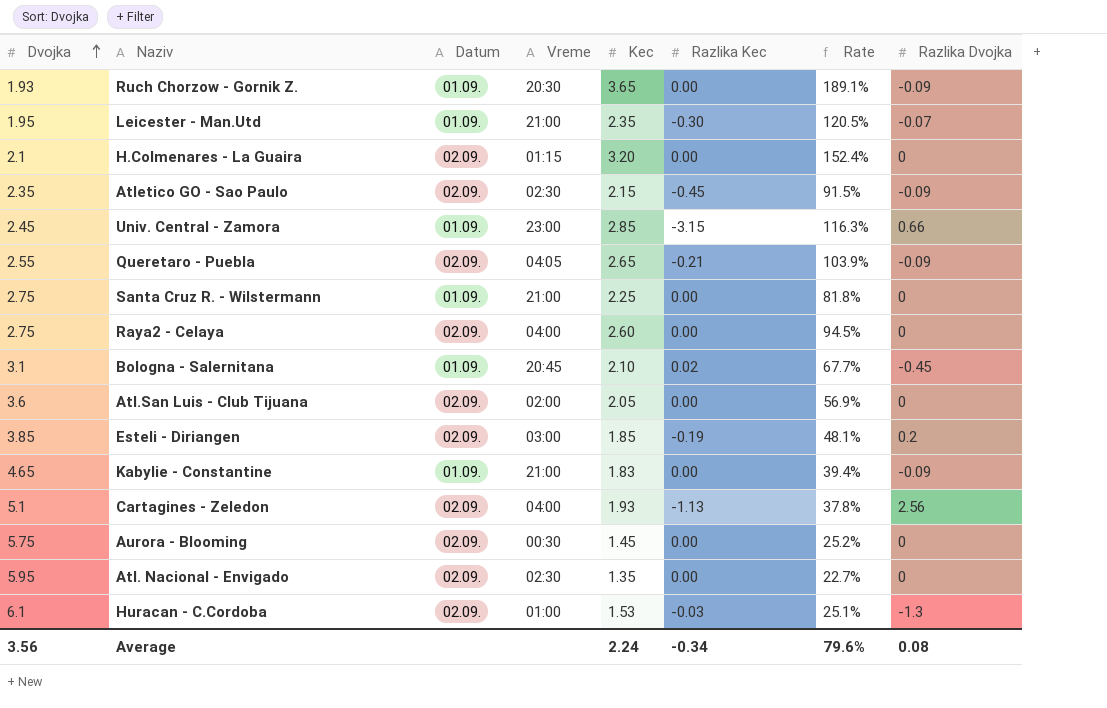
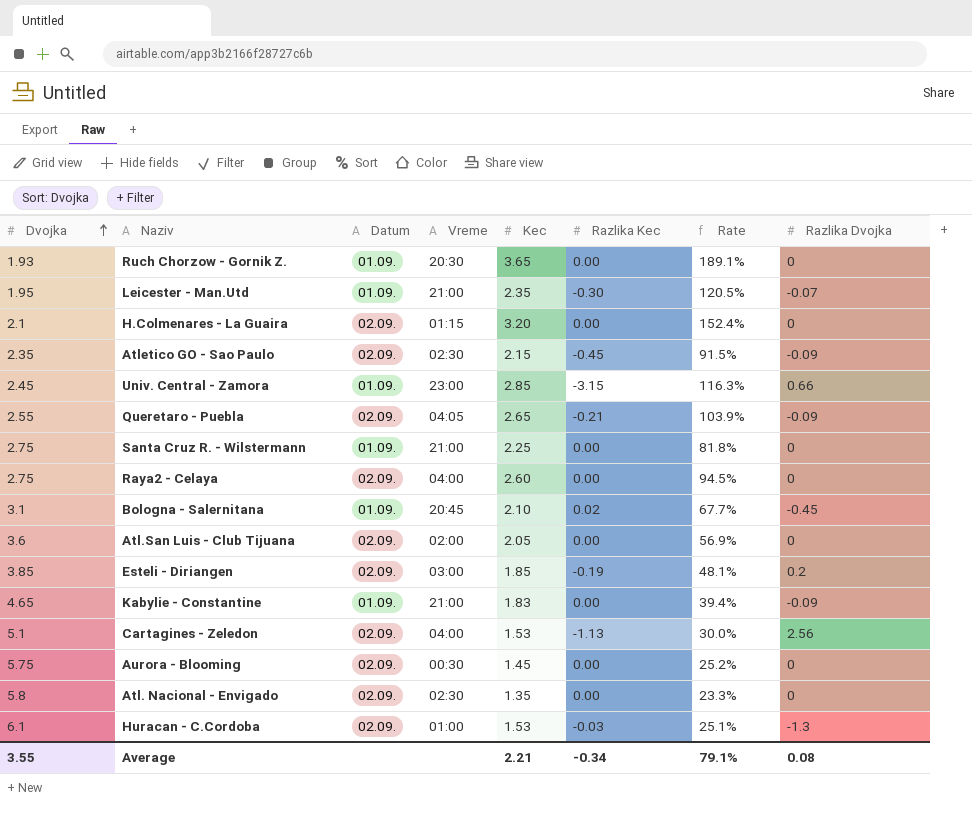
Ruch Chorzow - Gornik Z. | Razlika Dvojka: -0.09 -> 0
Cartagines - Zeledon | Kec: 1.93 -> 1.53
Cartagines - Zeledon | Rate: 37.8% -> 30.0%
Atl. Nacional - Envigado | Dvojka: 5.95 -> 5.8
Atl. Nacional - Envigado | Rate: 22.7% -> 23.3%
Average | Dvojka: 3.56 -> 3.55
Average | Kec: 2.24 -> 2.21
Average | Rate: 79.6% -> 79.1%

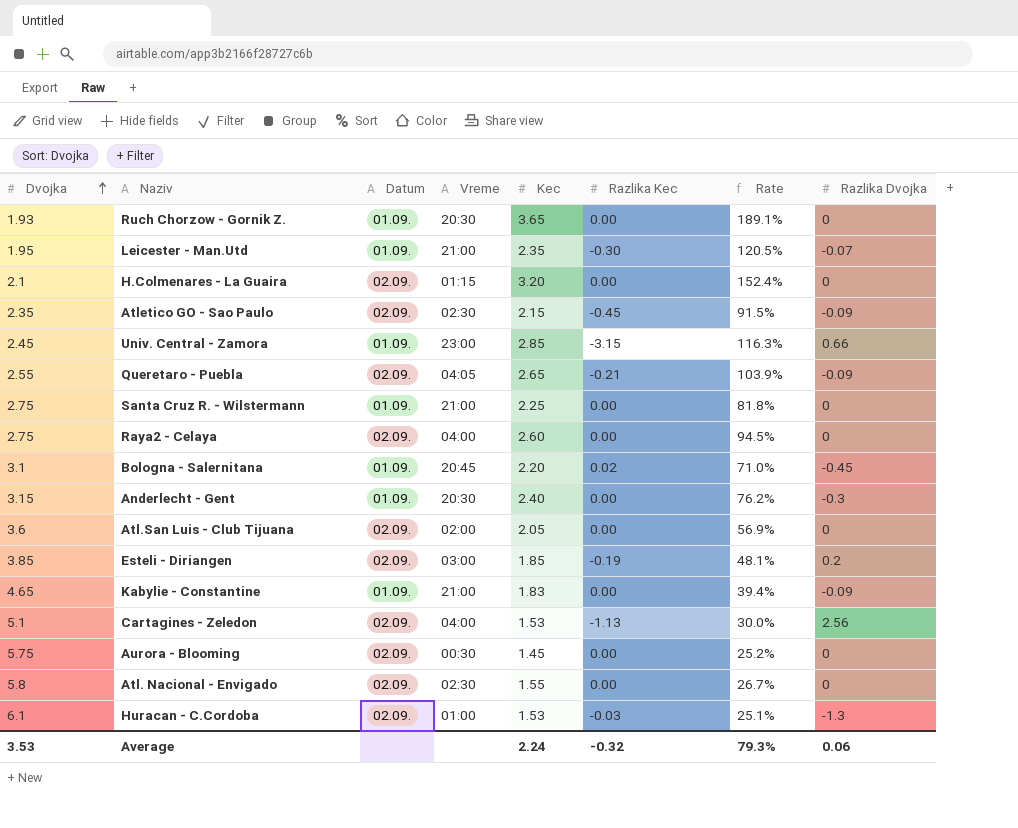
Bologna - Salernitana | Kec: 2.10 -> 2.20
Bologna - Salernitana | Rate: 67.7% -> 71.0%
row Anderlecht - Gent: none -> 3.15 | 01.09. | 20:30 | 2.40 | 0.00 | 76.2% | -0.3
Atl. Nacional - Envigado | Kec: 1.35 -> 1.55
Atl. Nacional - Envigado | Rate: 23.3% -> 26.7%
Average | Dvojka: 3.55 -> 3.53
Average | Kec: 2.21 -> 2.24
Average | Razlika Kec: -0.34 -> -0.32
Average | Rate: 79.1% -> 79.3%
Average | Razlika Dvojka: 0.08 -> 0.06

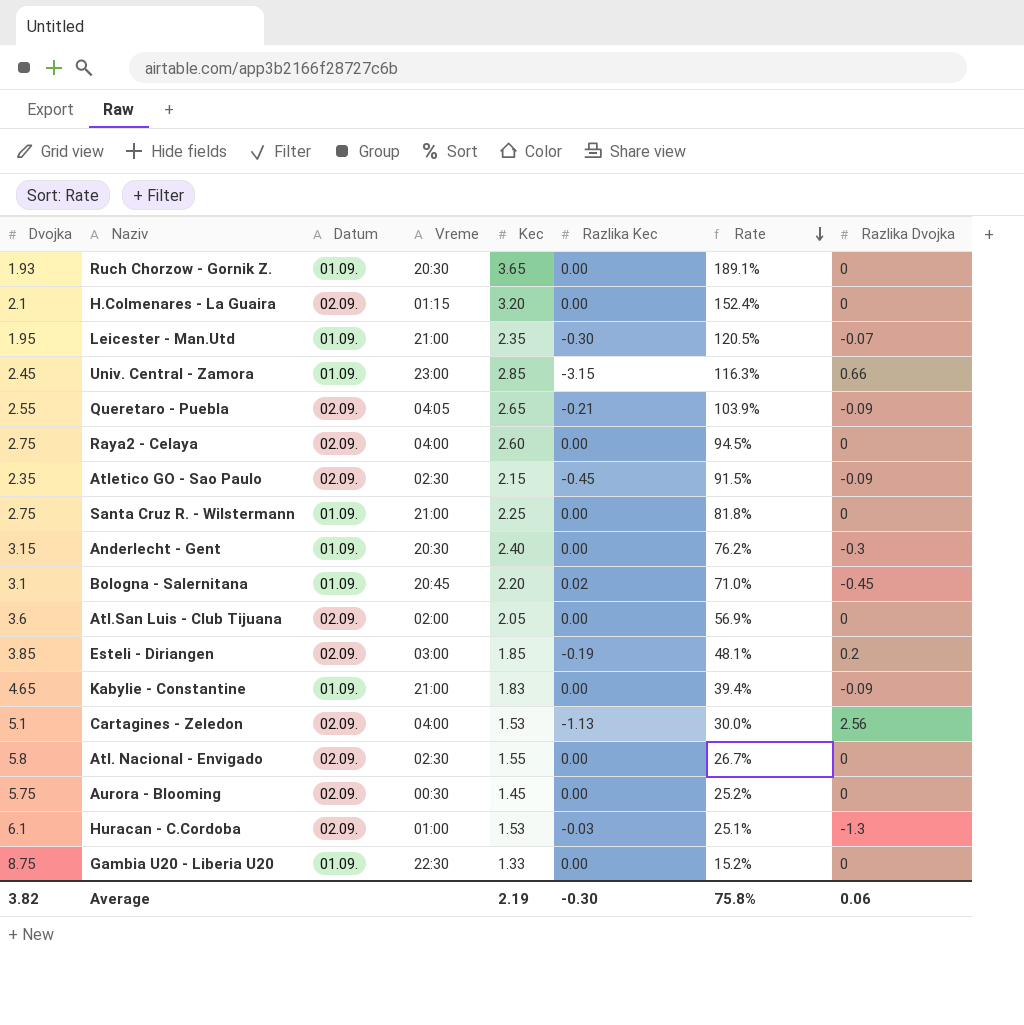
row order: Dvojka ascending -> Rate descending
row Gambia U20 - Liberia U20: none -> 8.75 | 01.09. | 22:30 | 1.33 | 0.00 | 15.2% | 0
Average | Dvojka: 3.53 -> 3.82
Average | Kec: 2.24 -> 2.19
Average | Razlika Kec: -0.32 -> -0.30
Average | Rate: 79.3% -> 75.8%

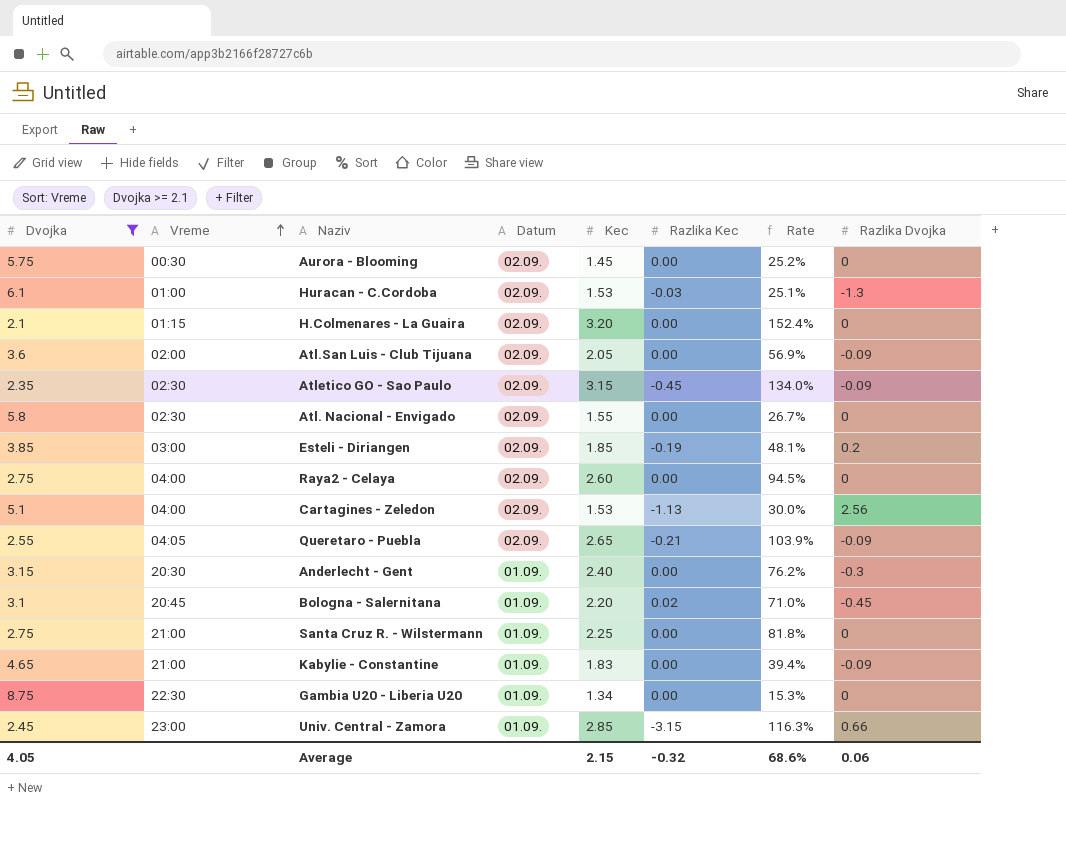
filter: none -> Dvojka >= 2.1
row order: Rate descending -> Vreme ascending
column Vreme | position: 4 -> 2
Atl.San Luis - Club Tijuana | Razlika Dvojka: 0 -> -0.09
Atletico GO - Sao Paulo | Kec: 2.15 -> 3.15
Atletico GO - Sao Paulo | Rate: 91.5% -> 134.0%
Gambia U20 - Liberia U20 | Kec: 1.33 -> 1.34
Gambia U20 - Liberia U20 | Rate: 15.2% -> 15.3%
Average | Dvojka: 3.82 -> 4.05
Average | Kec: 2.19 -> 2.15
Average | Razlika Kec: -0.30 -> -0.32
Average | Rate: 75.8% -> 68.6%

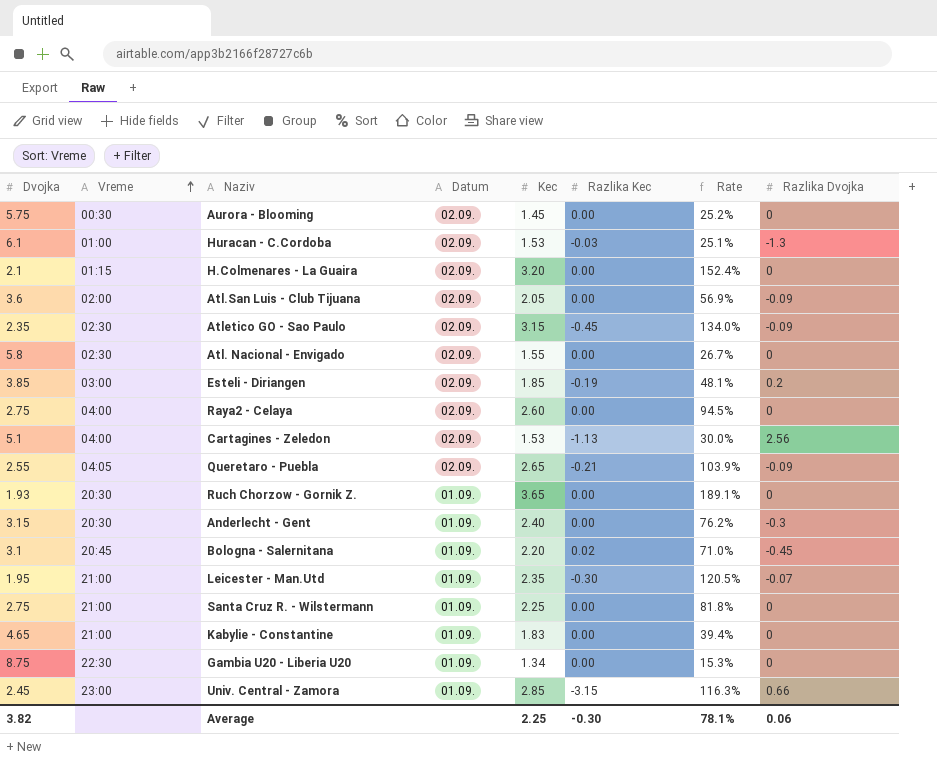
filter: Dvojka >= 2.1 -> none
Kabylie - Constantine | Razlika Dvojka: -0.09 -> 0
Average | Dvojka: 4.05 -> 3.82
Average | Kec: 2.15 -> 2.25
Average | Razlika Kec: -0.32 -> -0.30
Average | Rate: 68.6% -> 78.1%

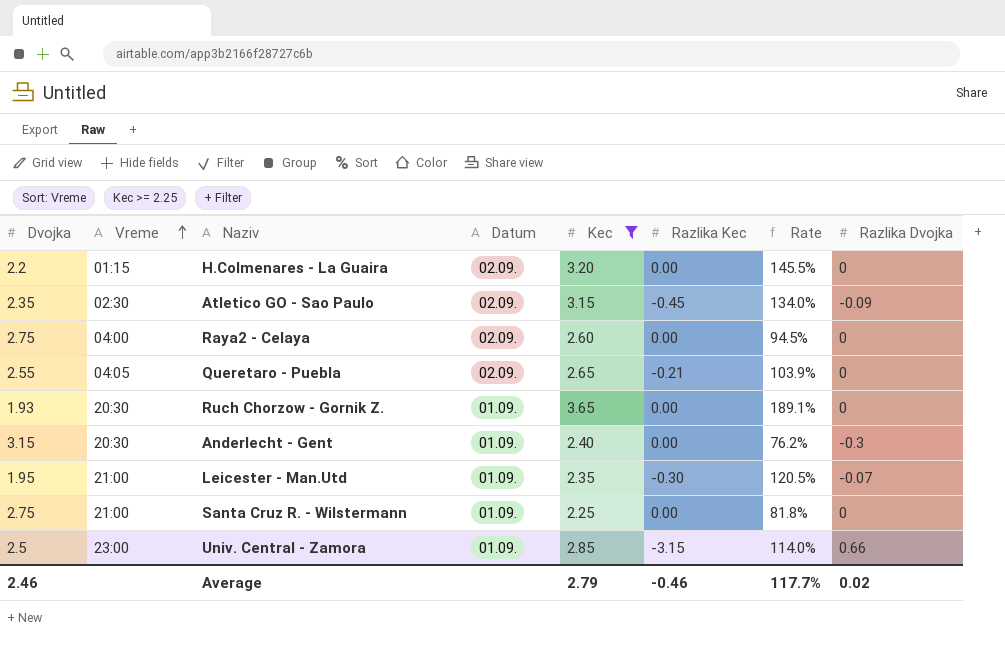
filter: none -> Kec >= 2.25
H.Colmenares - La Guaira | Dvojka: 2.1 -> 2.2
H.Colmenares - La Guaira | Rate: 152.4% -> 145.5%
Queretaro - Puebla | Razlika Dvojka: -0.09 -> 0
Univ. Central - Zamora | Dvojka: 2.45 -> 2.5
Univ. Central - Zamora | Rate: 116.3% -> 114.0%
Average | Dvojka: 3.82 -> 2.46
Average | Kec: 2.25 -> 2.79
Average | Razlika Kec: -0.30 -> -0.46
Average | Rate: 78.1% -> 117.7%
Average | Razlika Dvojka: 0.06 -> 0.02

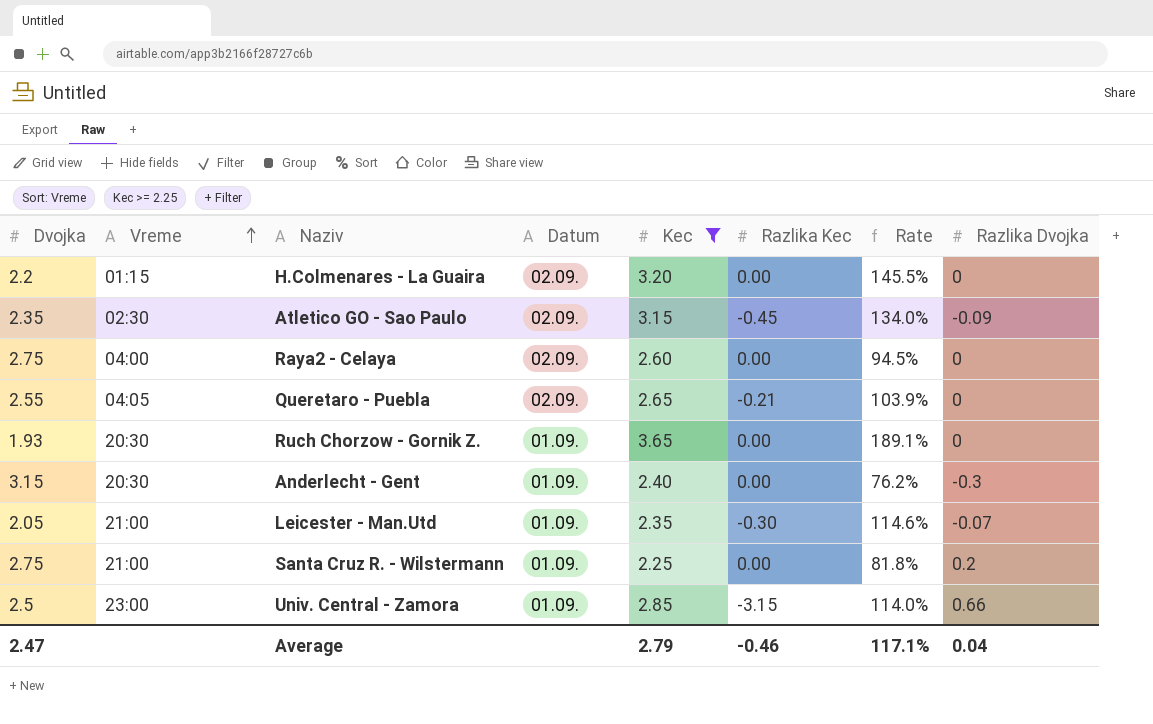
Leicester - Man.Utd | Dvojka: 1.95 -> 2.05
Leicester - Man.Utd | Rate: 120.5% -> 114.6%
Santa Cruz R. - Wilstermann | Razlika Dvojka: 0 -> 0.2
Average | Dvojka: 2.46 -> 2.47
Average | Rate: 117.7% -> 117.1%
Average | Razlika Dvojka: 0.02 -> 0.04

